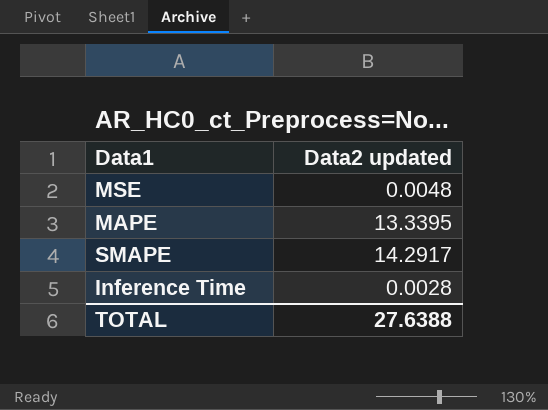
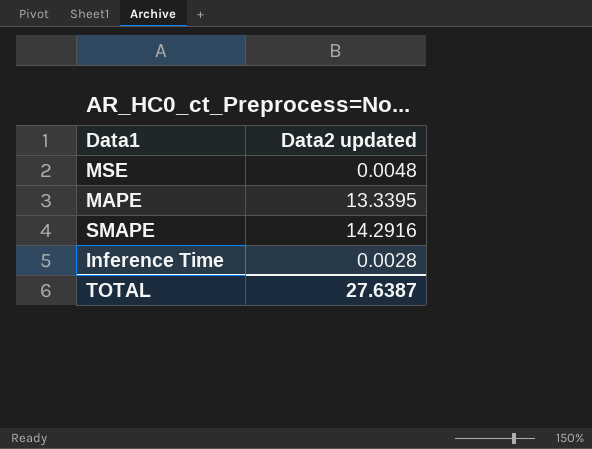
SMAPE | Data2 updated: 14.2917 -> 14.2916
TOTAL | Data2 updated: 27.6388 -> 27.6387

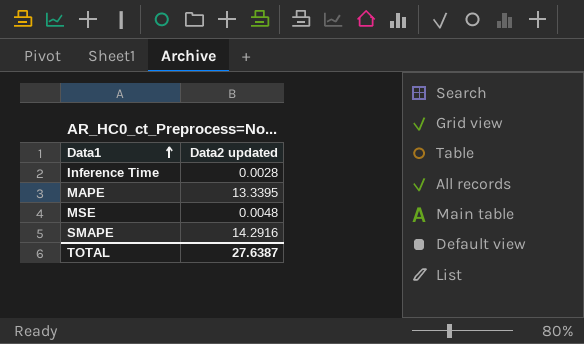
row order: none -> Data1 ascending

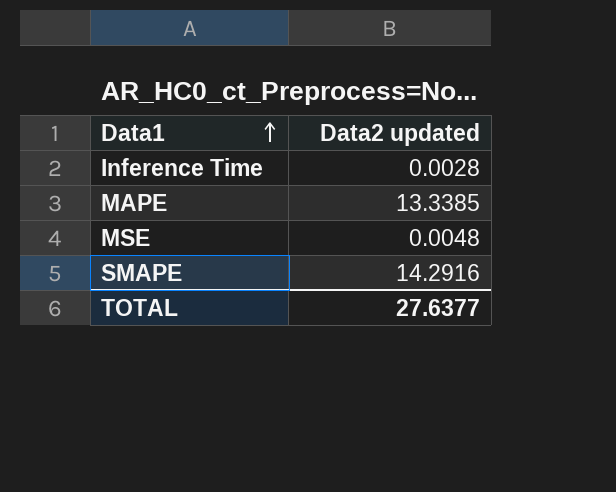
MAPE | Data2 updated: 13.3395 -> 13.3385
TOTAL | Data2 updated: 27.6387 -> 27.6377

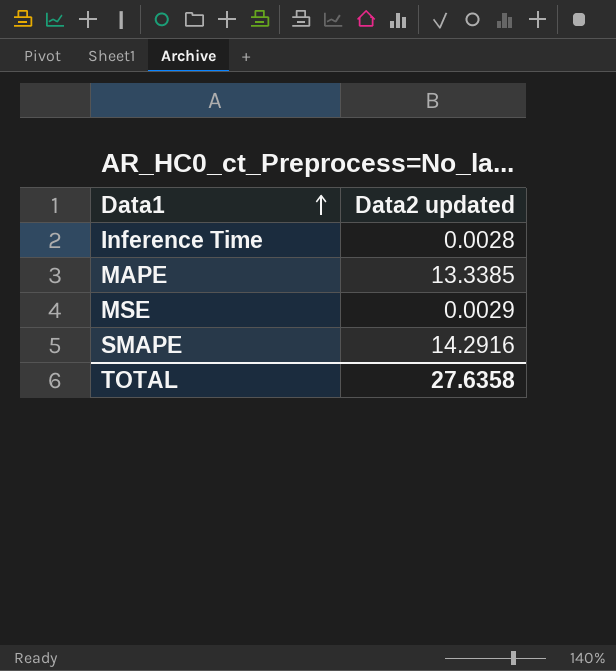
MSE | Data2 updated: 0.0048 -> 0.0029
TOTAL | Data2 updated: 27.6377 -> 27.6358

